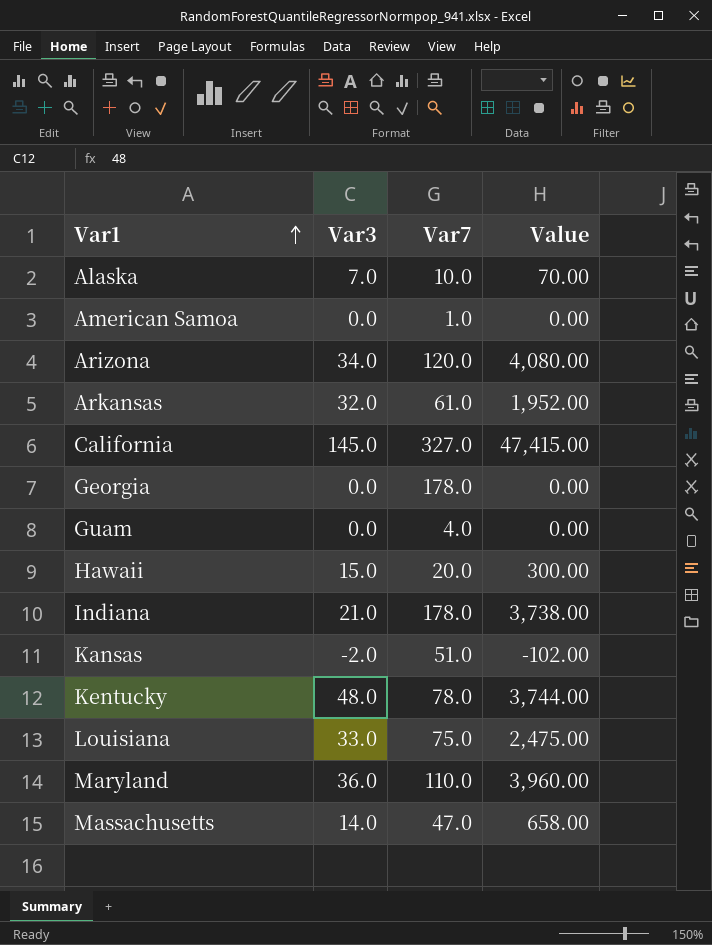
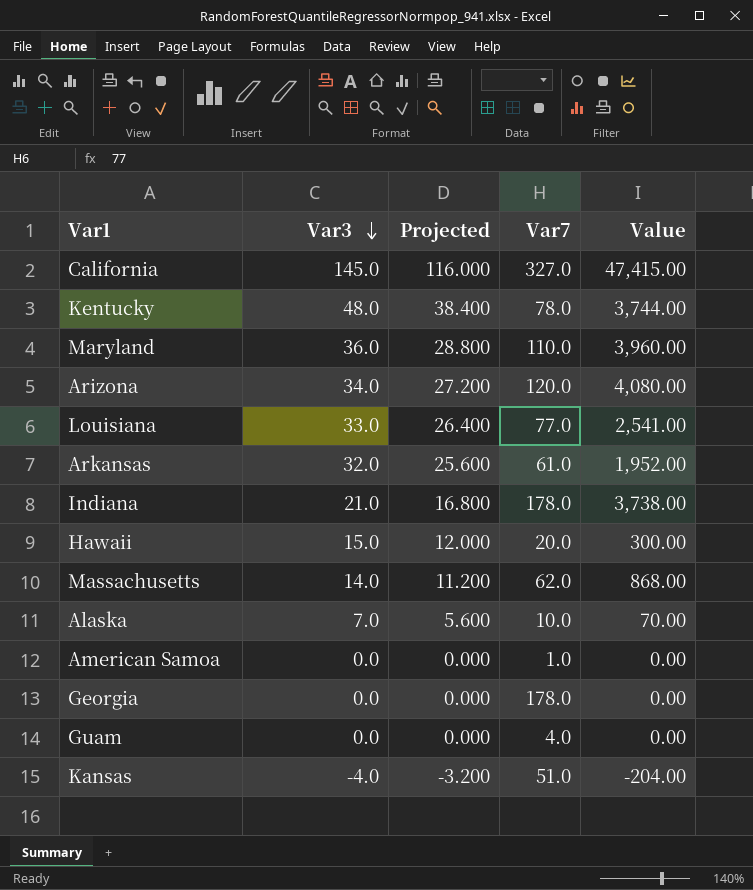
row order: Var1 ascending -> Var3 descending
column Projected | formula: none -> [Var3] * 0.8
Louisiana | Var7: 75.0 -> 77.0
Louisiana | Value: 2,475.00 -> 2,541.00
Massachusetts | Var7: 47.0 -> 62.0
Massachusetts | Value: 658.00 -> 868.00
Kansas | Var3: -2.0 -> -4.0
Kansas | Value: -102.00 -> -204.00

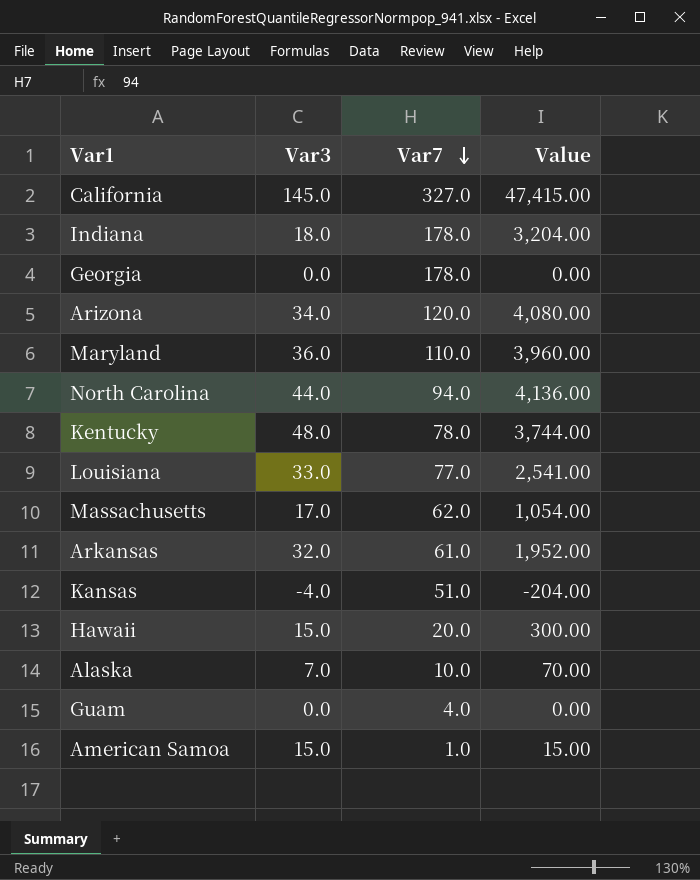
row order: Var3 descending -> Var7 descending
column Projected | formula: [Var3] * 0.8 -> none
Indiana | Var3: 21.0 -> 18.0
Indiana | Value: 3,738.00 -> 3,204.00
row North Carolina: none -> 44.0 | 94.0 | 4,136.00
Massachusetts | Var3: 14.0 -> 17.0
Massachusetts | Value: 868.00 -> 1,054.00
American Samoa | Var3: 0.0 -> 15.0
American Samoa | Value: 0.00 -> 15.00

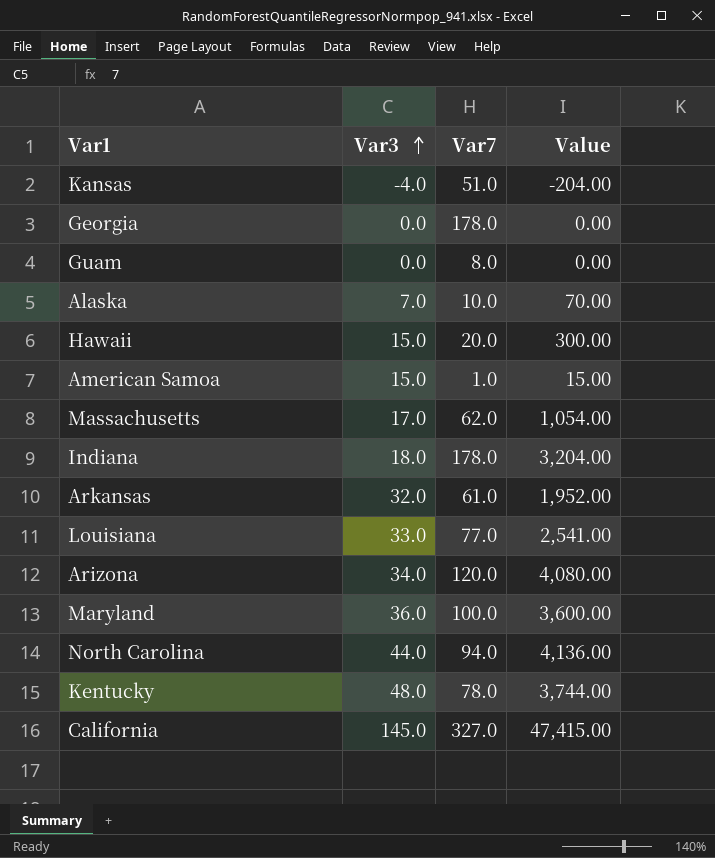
row order: Var7 descending -> Var3 ascending
Guam | Var7: 4.0 -> 8.0
Maryland | Var7: 110.0 -> 100.0
Maryland | Value: 3,960.00 -> 3,600.00

